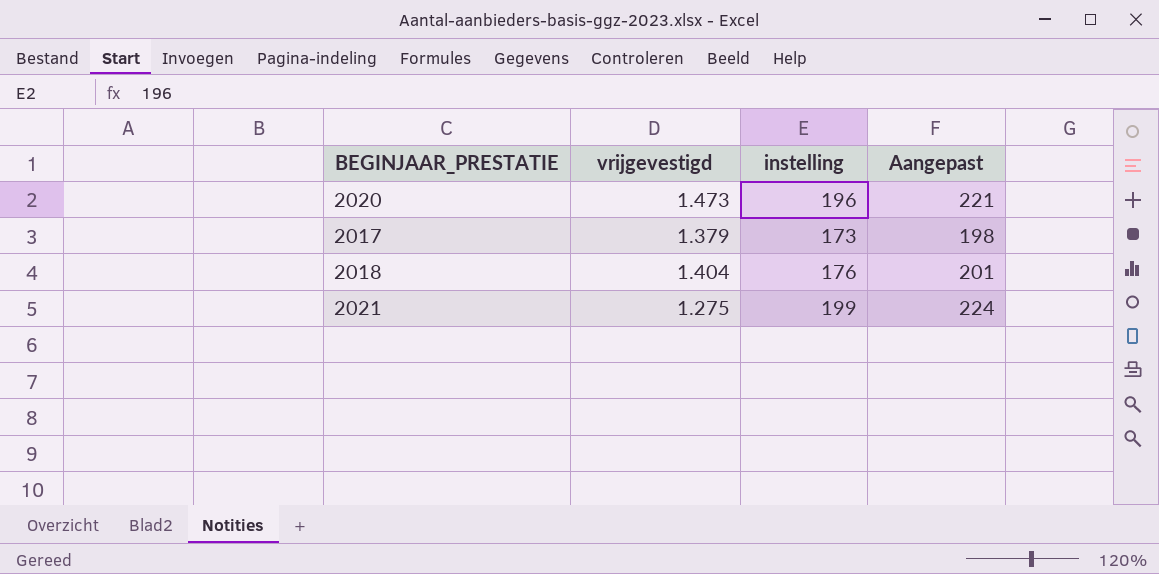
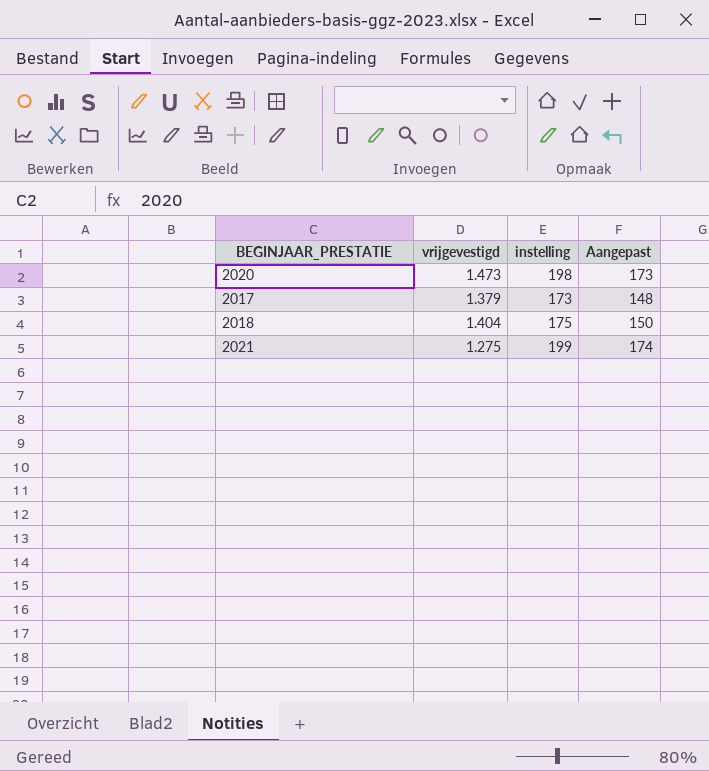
column Aangepast | formula: [instelling] + 25 -> [instelling] - 25
2020 | instelling: 196 -> 198
2018 | instelling: 176 -> 175

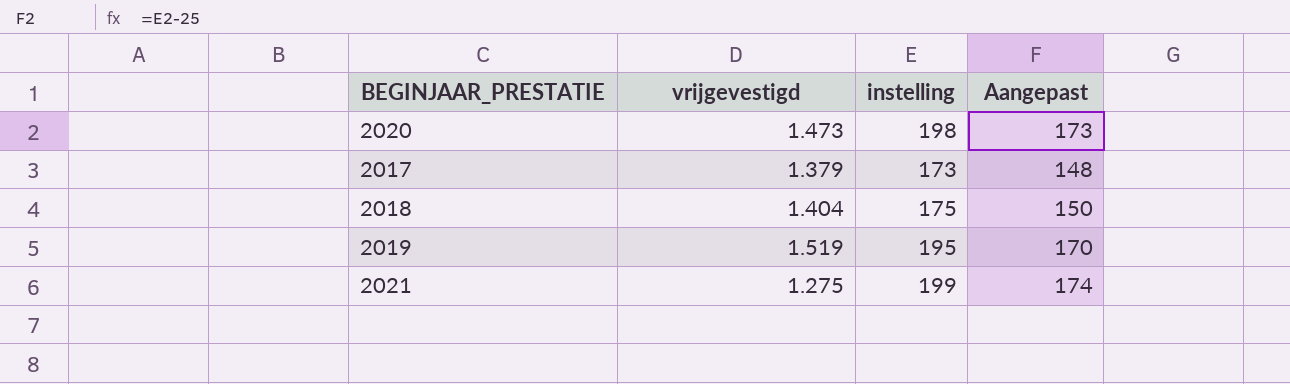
row 2019: none -> 1.519 | 195 | 170

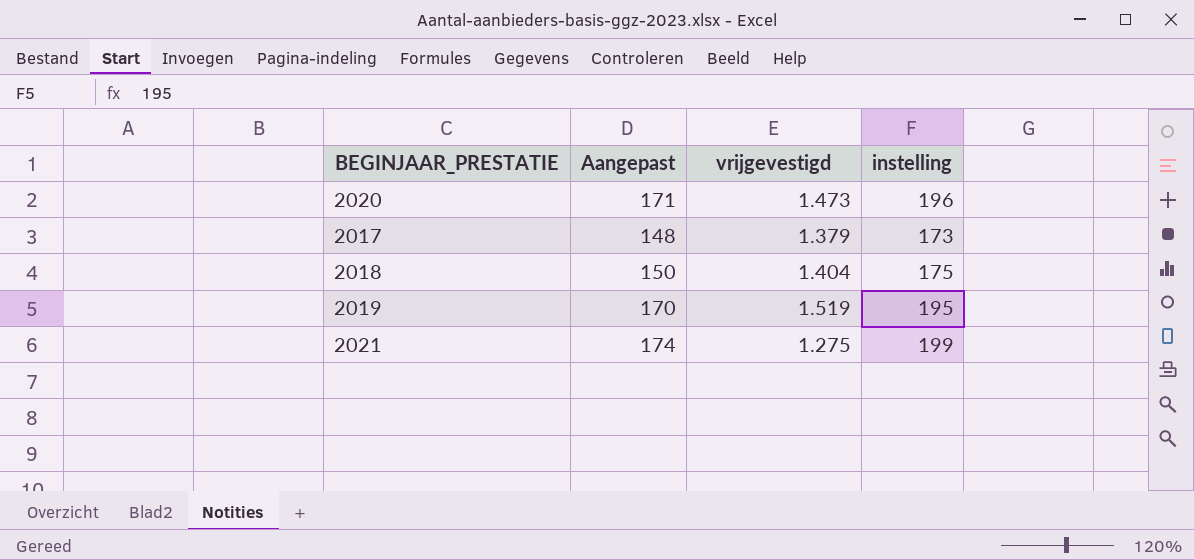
column Aangepast | position: 4 -> 2
2020 | Aangepast: 173 -> 171
2020 | instelling: 198 -> 196

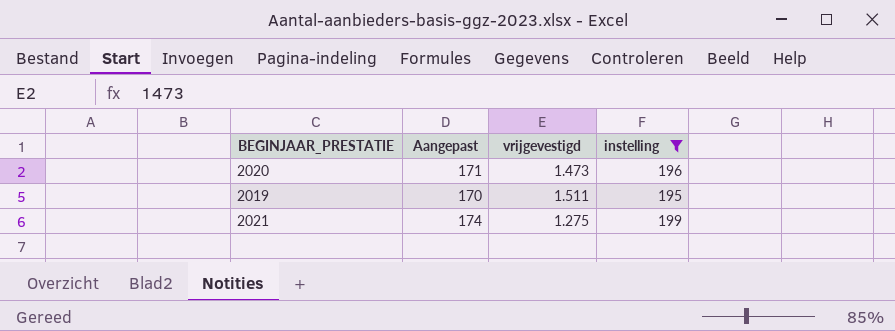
filter: none -> instelling >= 195
2019 | vrijgevestigd: 1.519 -> 1.511

